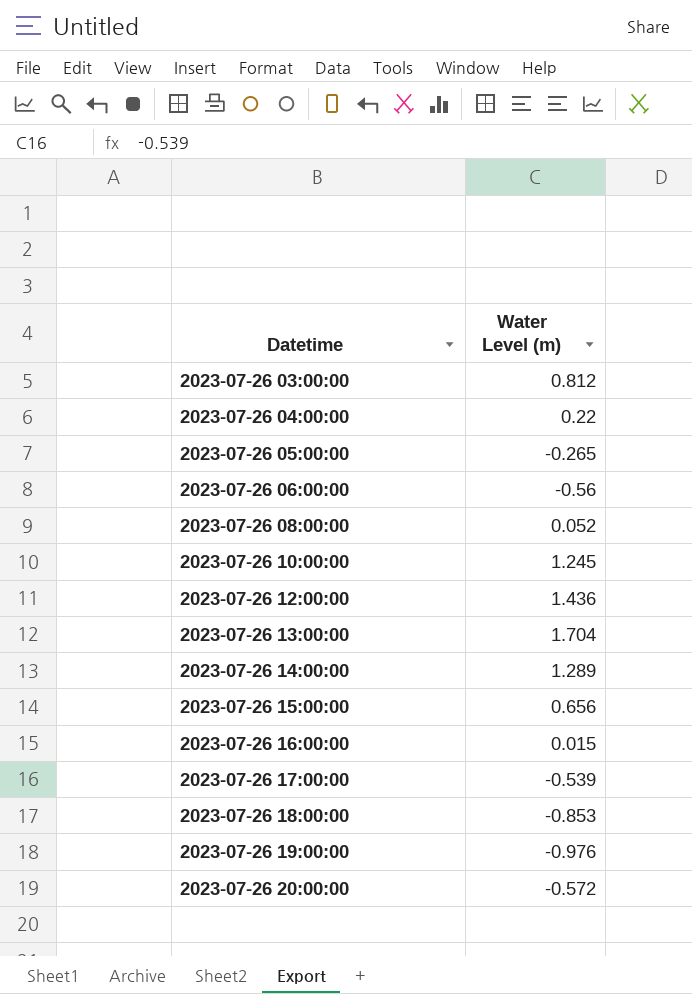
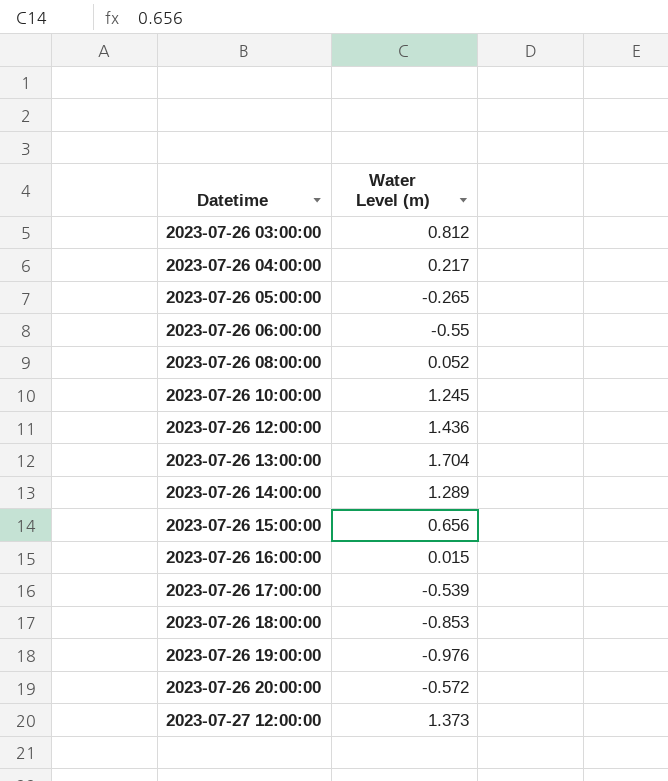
2023-07-26 04:00:00 | Water Level (m): 0.22 -> 0.217
2023-07-26 06:00:00 | Water Level (m): -0.56 -> -0.55
row 2023-07-27 12:00:00: none -> 1.373

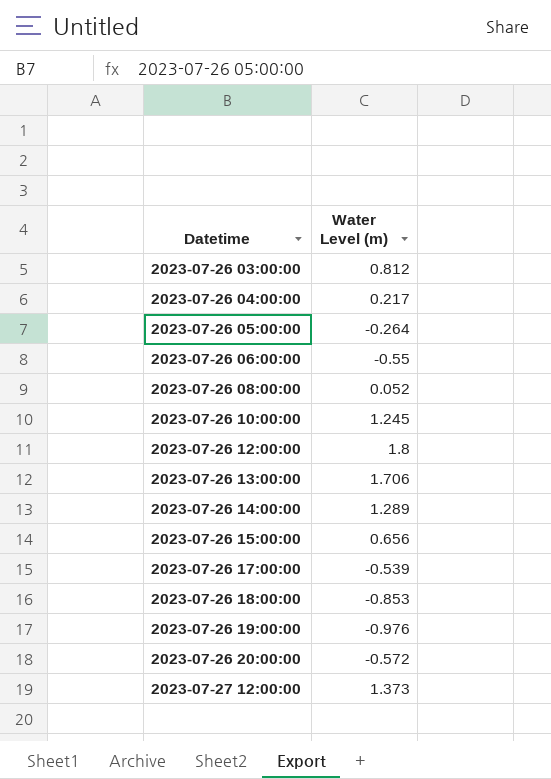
row 2023-07-26 16:00:00: 0.015 -> none
2023-07-26 05:00:00 | Water Level (m): -0.265 -> -0.264
2023-07-26 12:00:00 | Water Level (m): 1.436 -> 1.8
2023-07-26 13:00:00 | Water Level (m): 1.704 -> 1.706

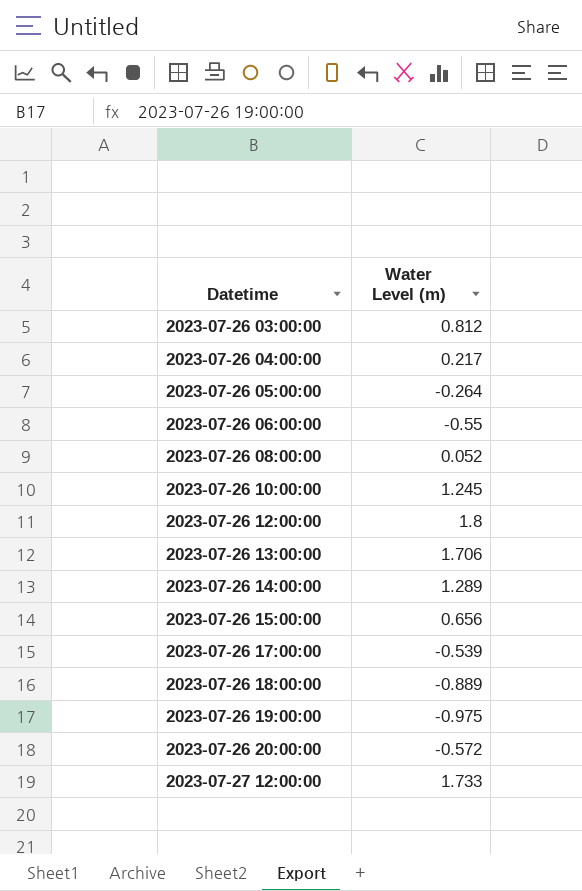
2023-07-26 18:00:00 | Water Level (m): -0.853 -> -0.889
2023-07-26 19:00:00 | Water Level (m): -0.976 -> -0.975
2023-07-27 12:00:00 | Water Level (m): 1.373 -> 1.733

